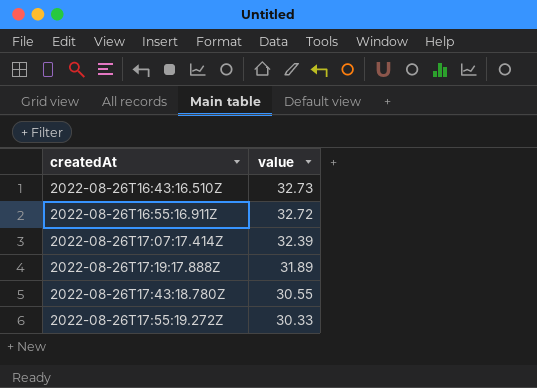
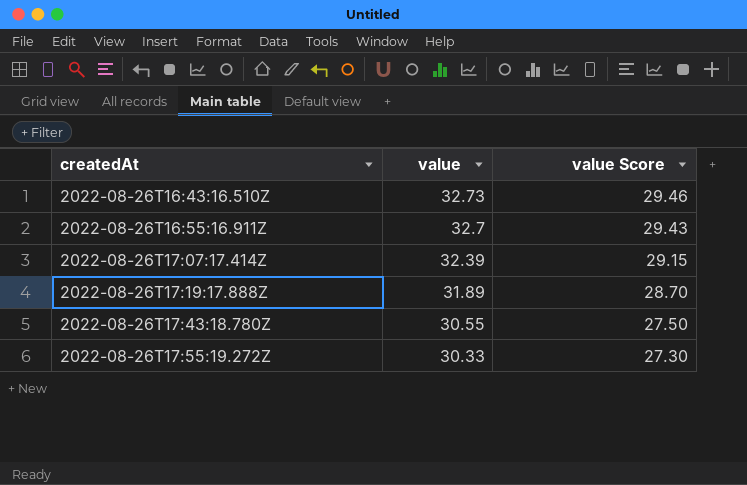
column value Score | formula: none -> [value] * 0.9
2022-08-26T16:55:16.911Z | value: 32.72 -> 32.7

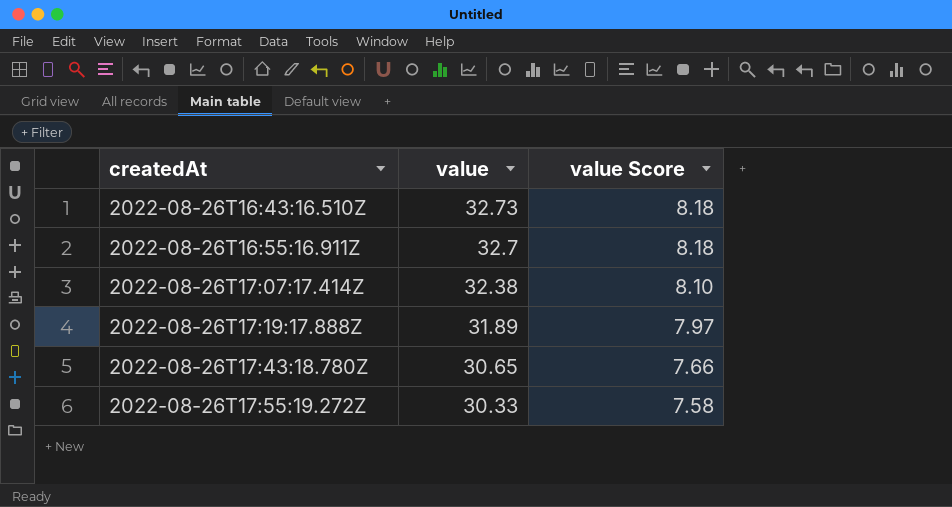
column value Score | formula: [value] * 0.9 -> [value] * 0.25
2022-08-26T17:07:17.414Z | value: 32.39 -> 32.38
2022-08-26T17:43:18.780Z | value: 30.55 -> 30.65

